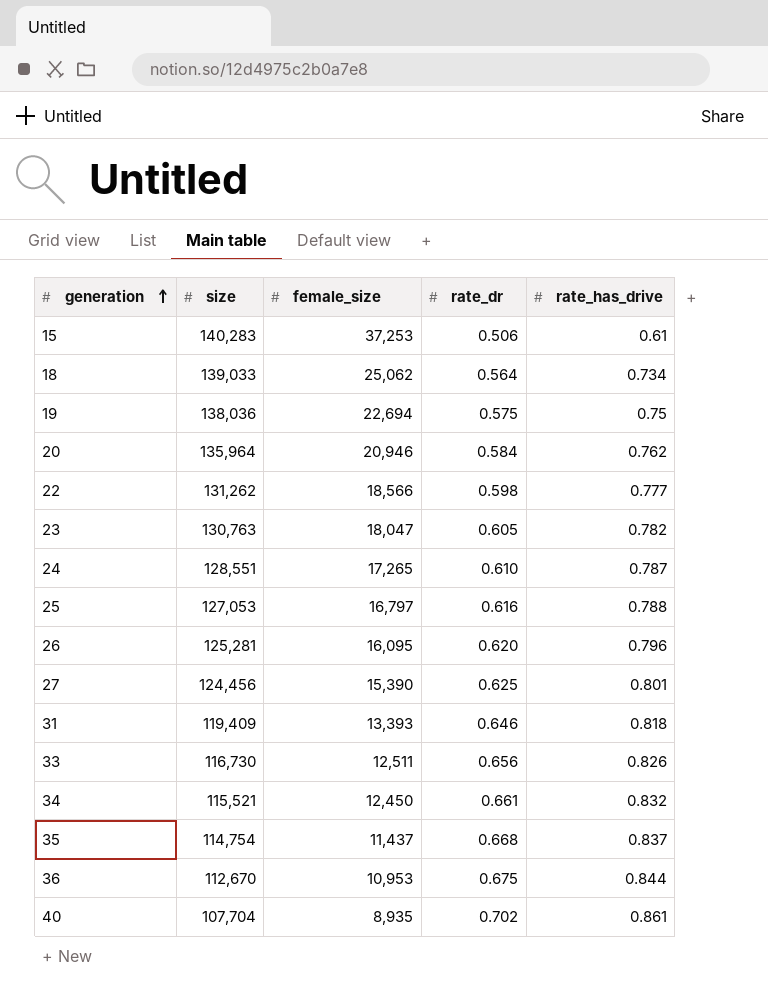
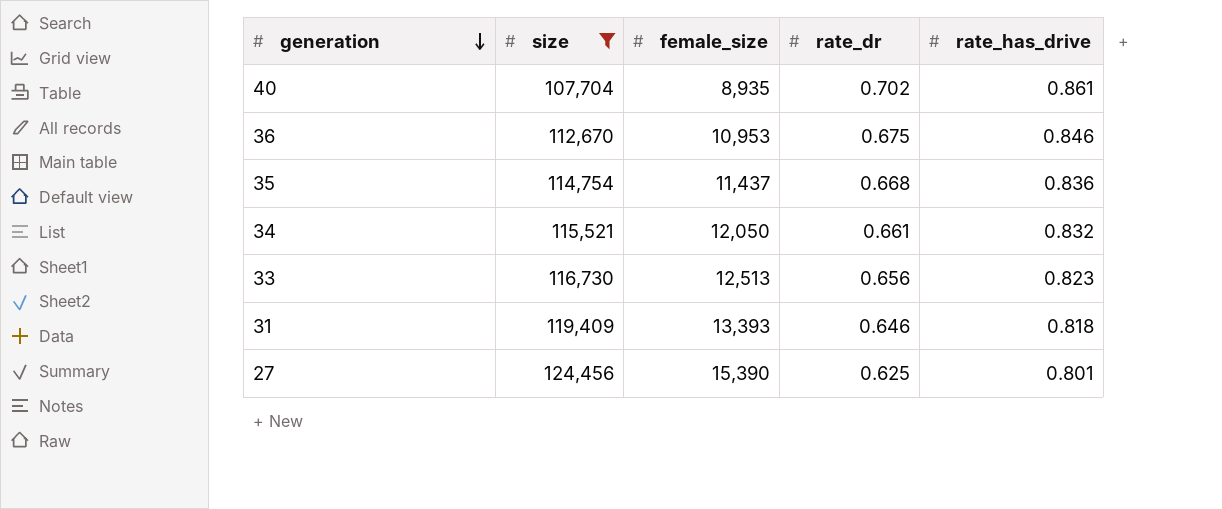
filter: none -> size <= 124,456
row order: generation ascending -> generation descending
36 | rate_has_drive: 0.844 -> 0.846
35 | rate_has_drive: 0.837 -> 0.836
34 | female_size: 12,450 -> 12,050
33 | female_size: 12,511 -> 12,513
33 | rate_has_drive: 0.826 -> 0.823

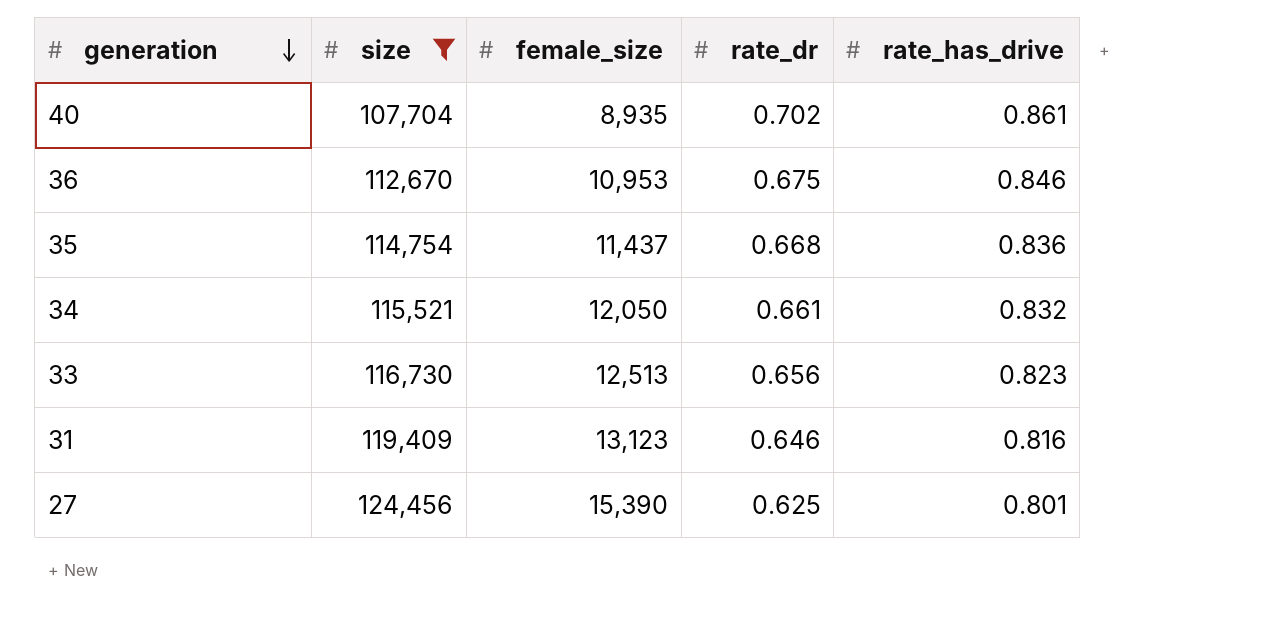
31 | female_size: 13,393 -> 13,123
31 | rate_has_drive: 0.818 -> 0.816

